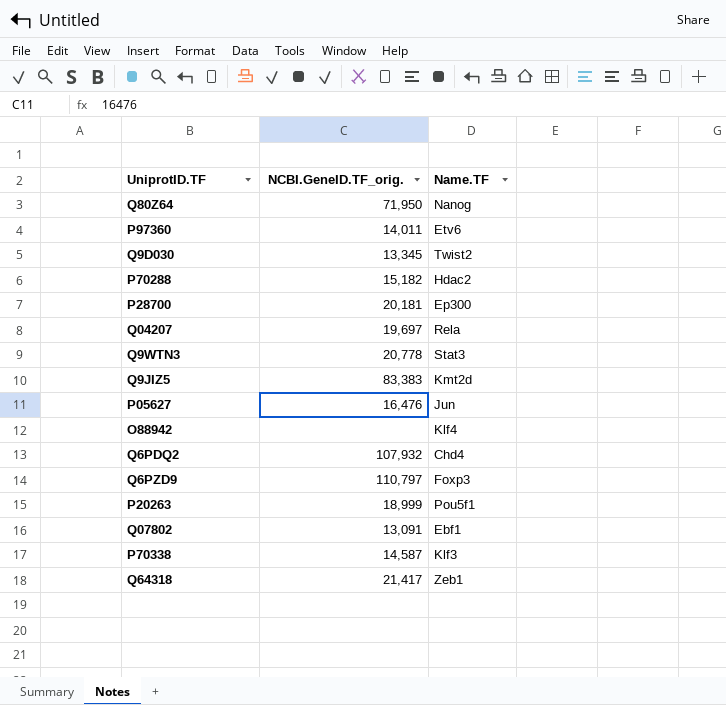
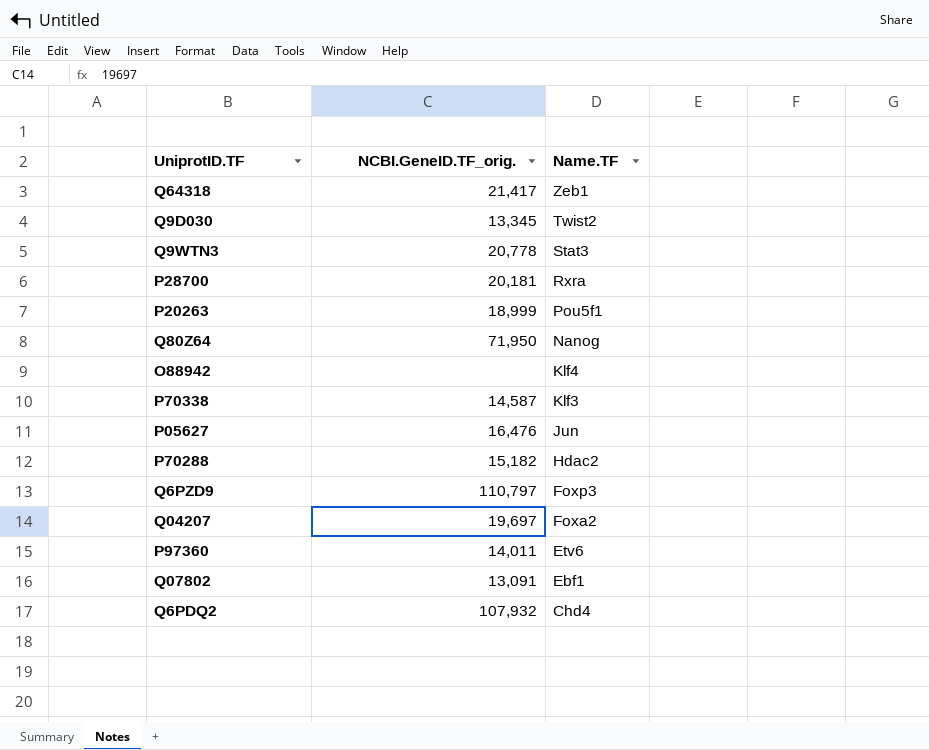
row order: none -> Name.TF descending
row Q9JIZ5: 83,383 | Kmt2d -> none
P28700 | Name.TF: Ep300 -> Rxra
Q04207 | Name.TF: Rela -> Foxa2

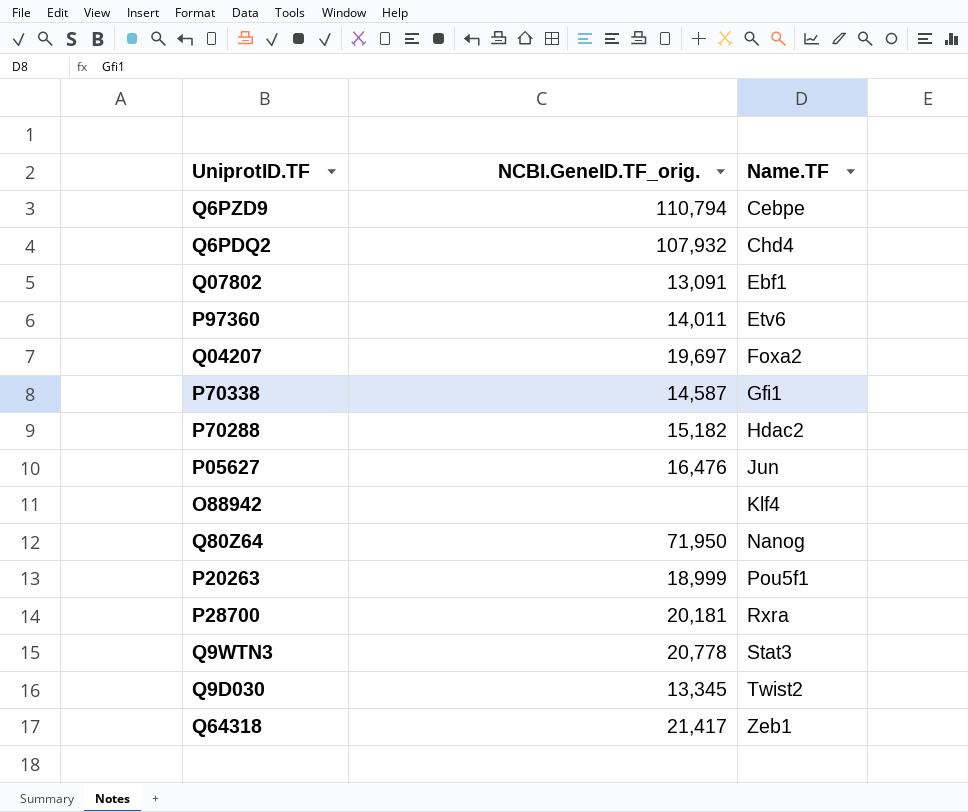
row order: Name.TF descending -> Name.TF ascending
Q6PZD9 | NCBI.GeneID.TF_orig.: 110,797 -> 110,794
Q6PZD9 | Name.TF: Foxp3 -> Cebpe
P70338 | Name.TF: Klf3 -> Gfi1

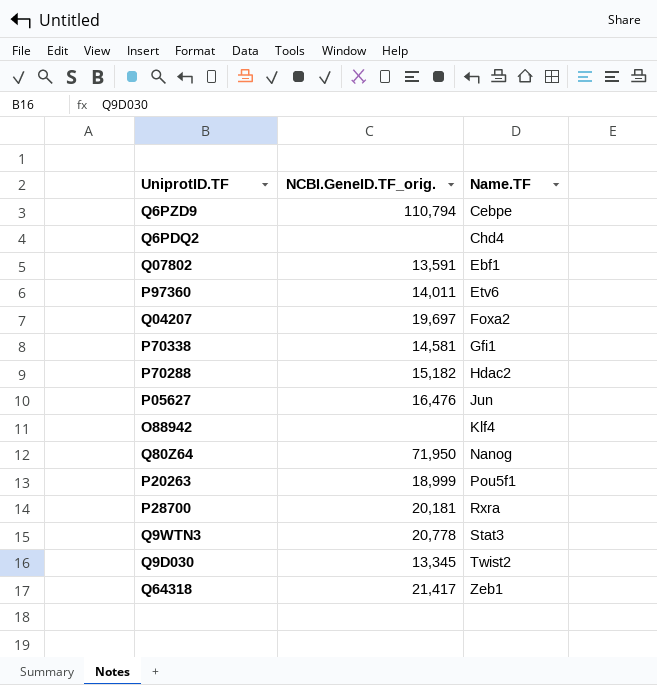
Q6PDQ2 | NCBI.GeneID.TF_orig.: 107,932 -> none
Q07802 | NCBI.GeneID.TF_orig.: 13,091 -> 13,591
P70338 | NCBI.GeneID.TF_orig.: 14,587 -> 14,581

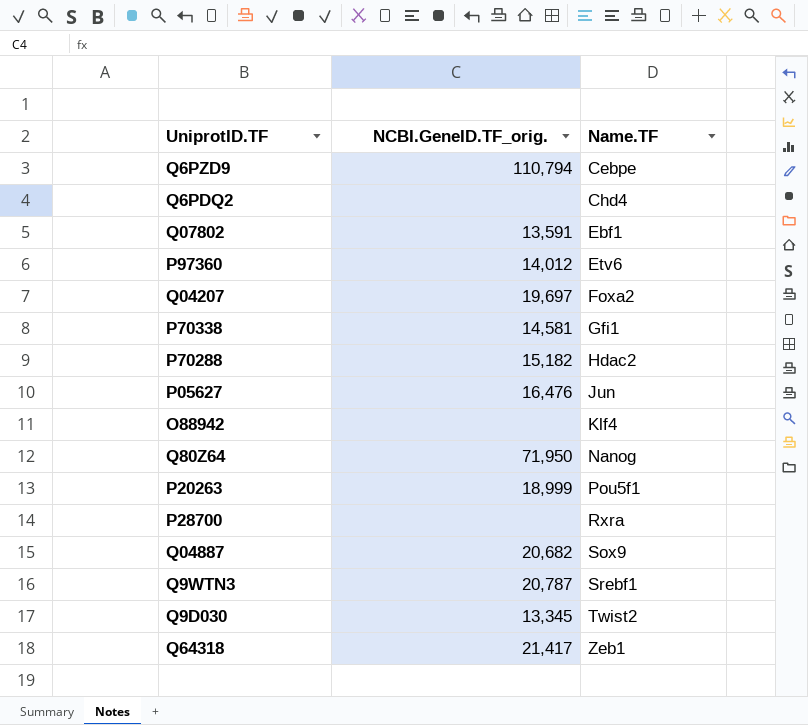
P97360 | NCBI.GeneID.TF_orig.: 14,011 -> 14,012
P28700 | NCBI.GeneID.TF_orig.: 20,181 -> none
row Q04887: none -> 20,682 | Sox9
Q9WTN3 | NCBI.GeneID.TF_orig.: 20,778 -> 20,787
Q9WTN3 | Name.TF: Stat3 -> Srebf1

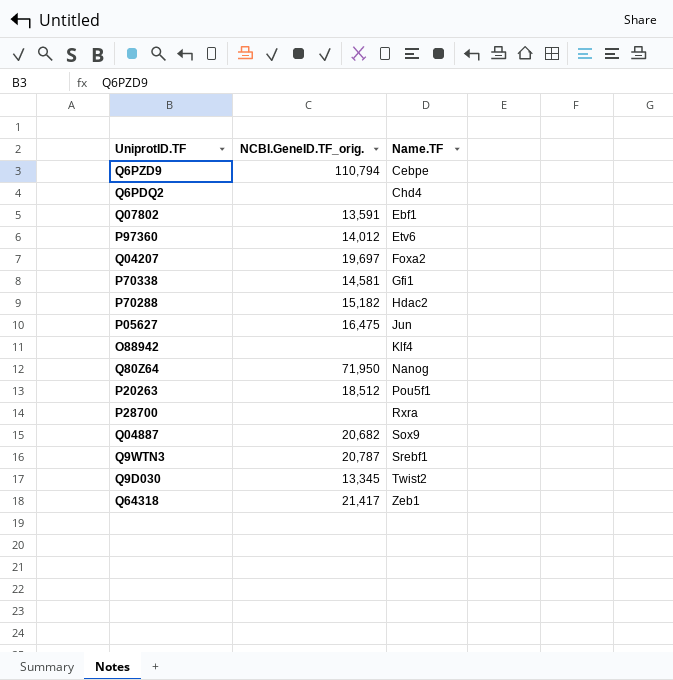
P05627 | NCBI.GeneID.TF_orig.: 16,476 -> 16,475
P20263 | NCBI.GeneID.TF_orig.: 18,999 -> 18,512

